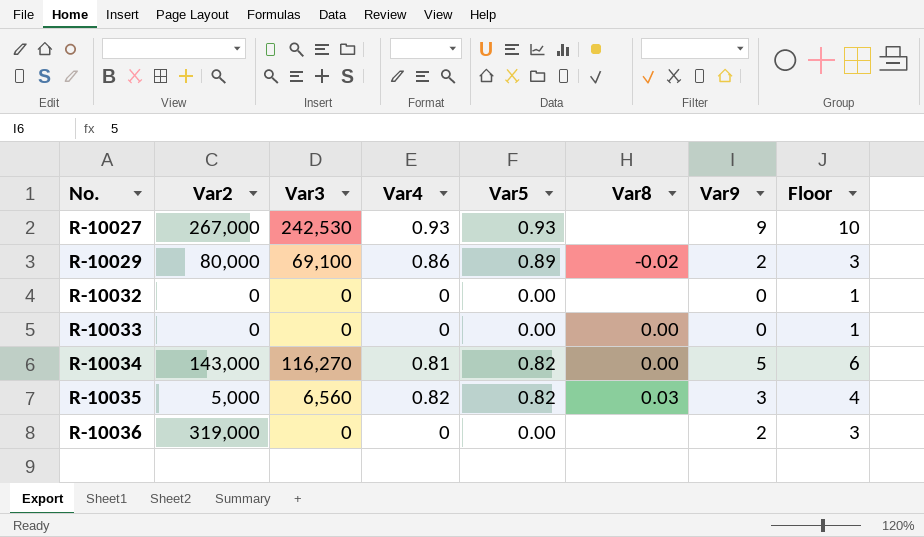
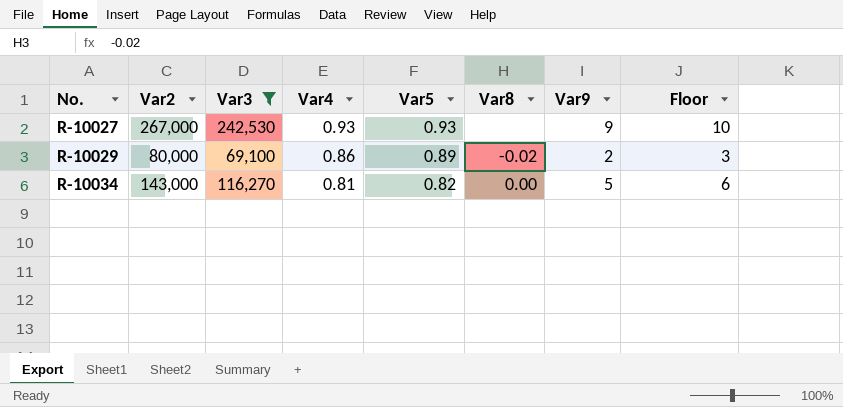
filter: none -> Var3 >= 69,100

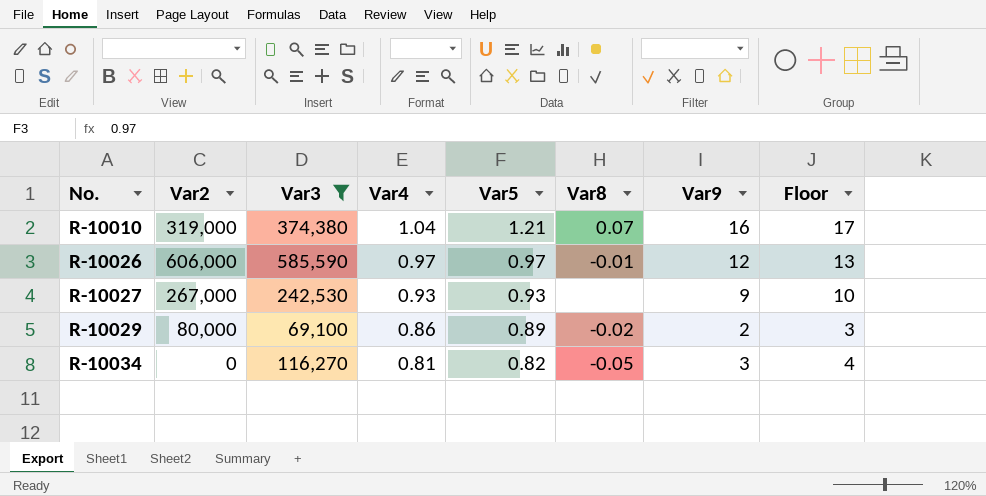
row R-10010: none -> 319,000 | 374,380 | 1.04 | 1.21 | 0.07 | 16 | 17
row R-10026: none -> 606,000 | 585,590 | 0.97 | 0.97 | -0.01 | 12 | 13
R-10034 | Var2: 143,000 -> 0
R-10034 | Var8: 0.00 -> -0.05
R-10034 | Var9: 5 -> 3
R-10034 | Floor: 6 -> 4

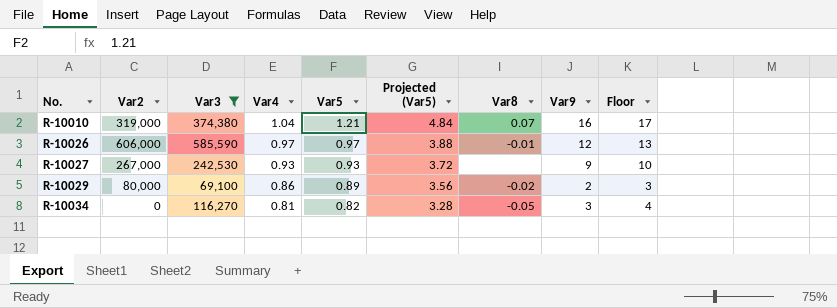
column Projected (Var5) | formula: none -> [Var5] * 4

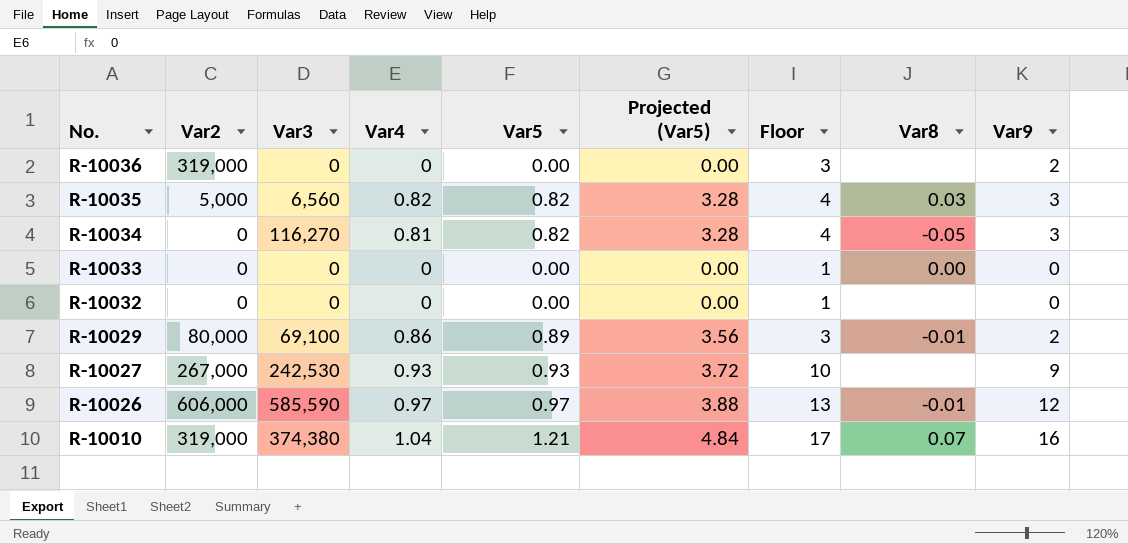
filter: Var3 >= 69,100 -> none
row order: No. ascending -> No. descending
column Floor | position: 9 -> 7
R-10029 | Var8: -0.02 -> -0.01

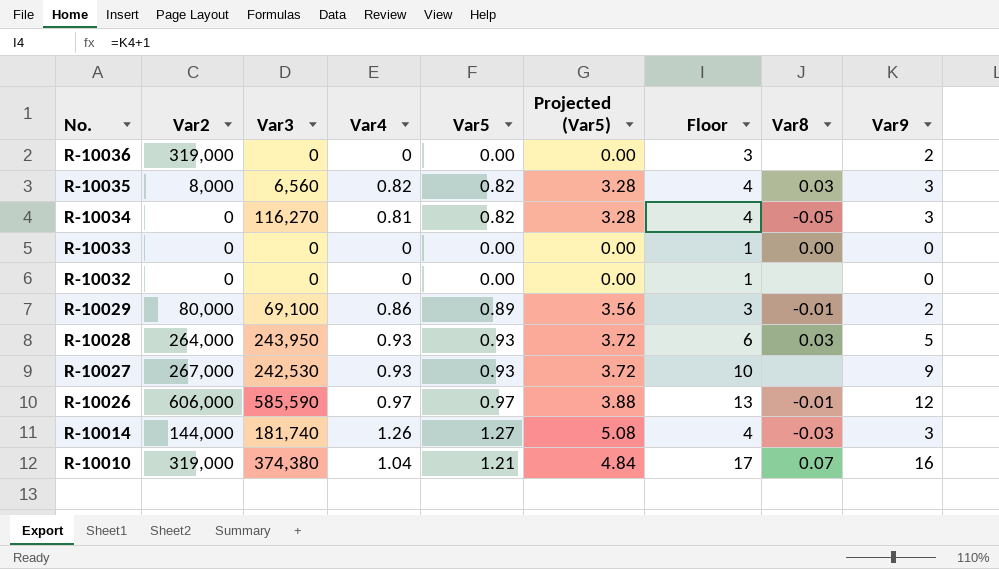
R-10035 | Var2: 5,000 -> 8,000
row R-10028: none -> 264,000 | 243,950 | 0.93 | 0.93 | 3.72 | 6 | 0.03 | 5
row R-10014: none -> 144,000 | 181,740 | 1.26 | 1.27 | 5.08 | 4 | -0.03 | 3

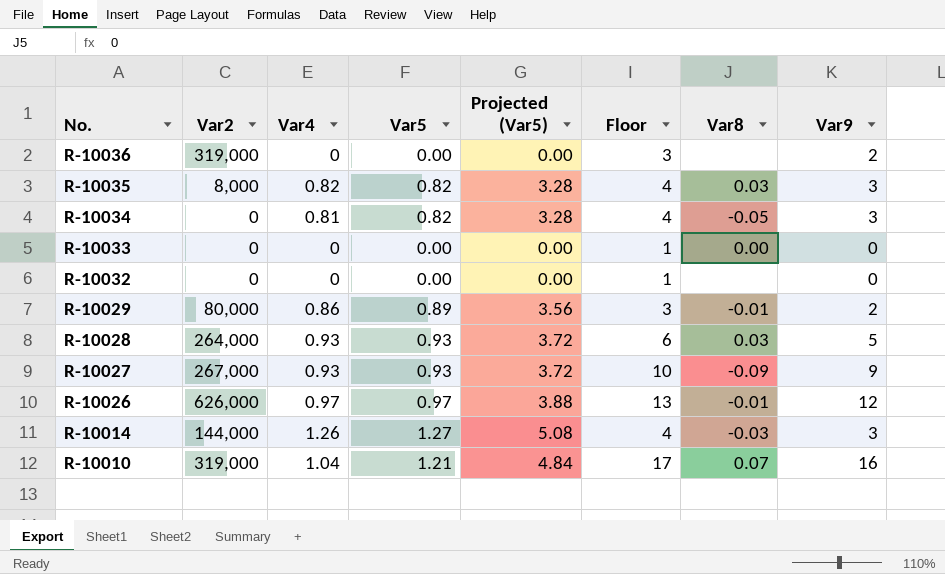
column Var3 | position: 3 -> none
R-10027 | Var8: none -> -0.09
R-10026 | Var2: 606,000 -> 626,000

